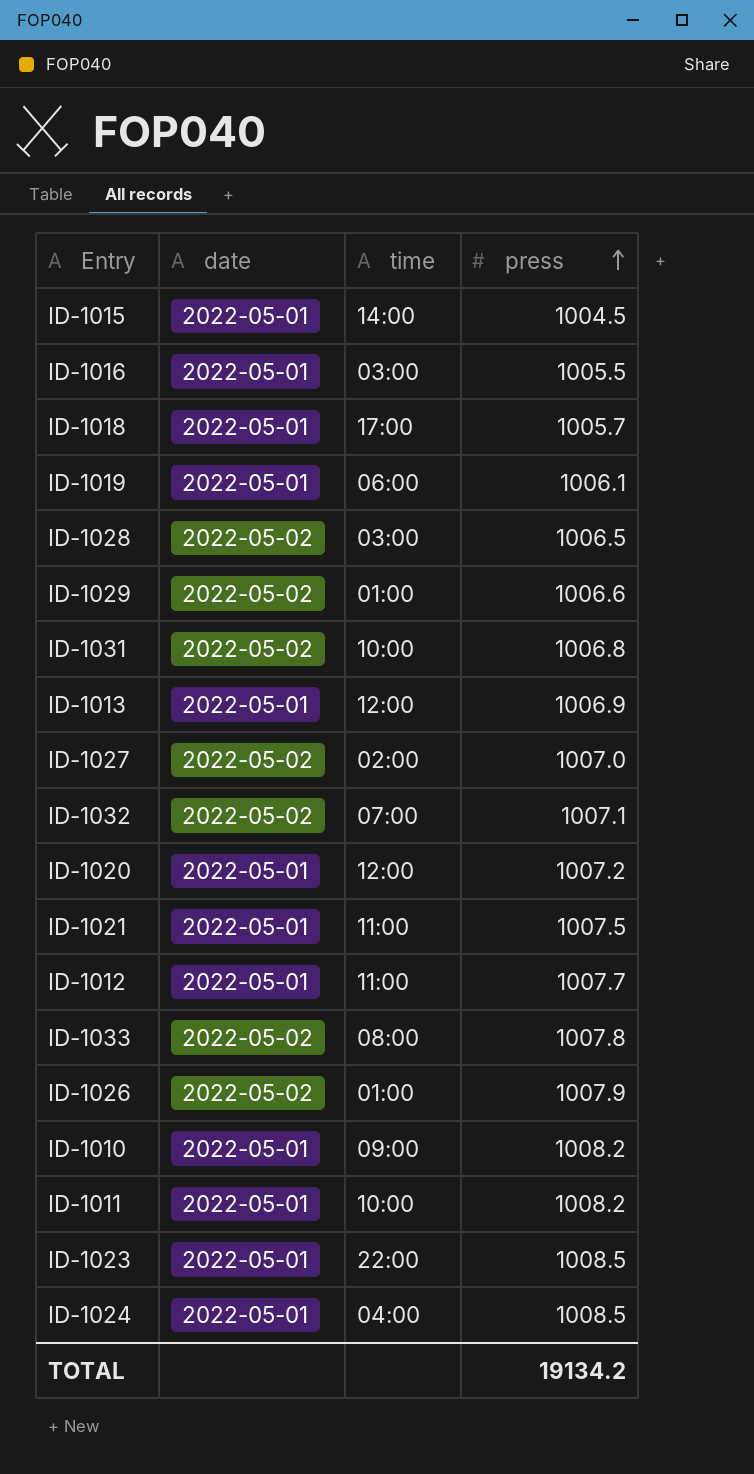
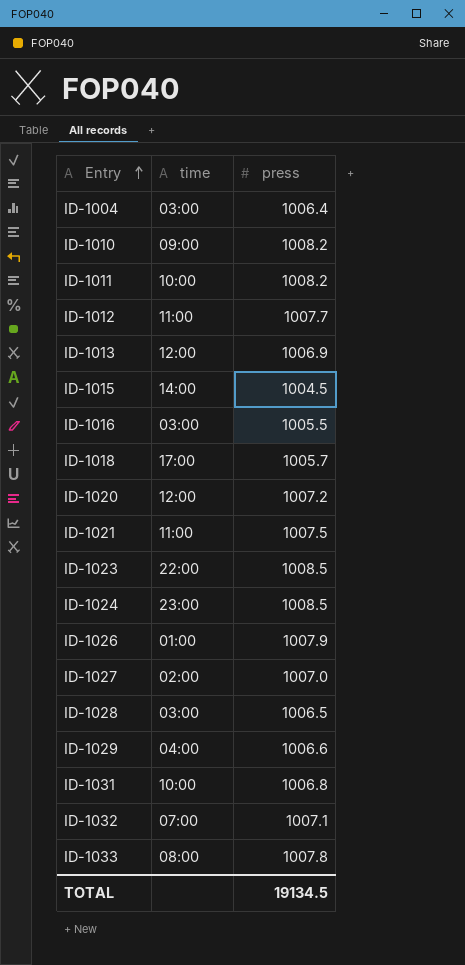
row order: press ascending -> Entry ascending
column date | position: 2 -> none
row ID-1019: 2022-05-01 | 06:00 | 1006.1 -> none
row ID-1004: none -> 03:00 | 1006.4
ID-1024 | time: 04:00 -> 23:00
ID-1029 | time: 01:00 -> 04:00
TOTAL | press: 19134.2 -> 19134.5

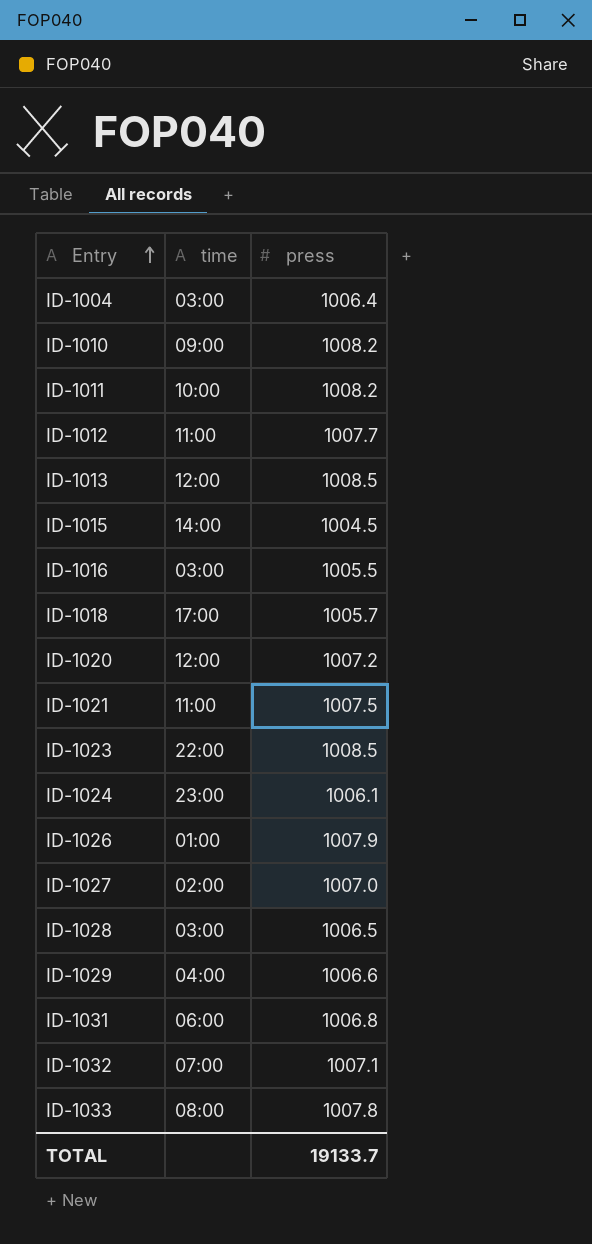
ID-1013 | press: 1006.9 -> 1008.5
ID-1024 | press: 1008.5 -> 1006.1
ID-1031 | time: 10:00 -> 06:00
TOTAL | press: 19134.5 -> 19133.7

